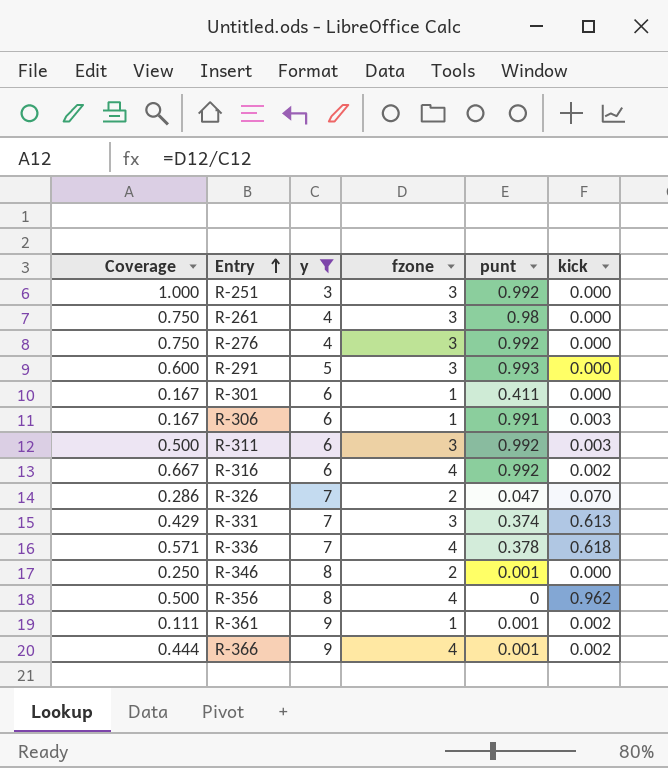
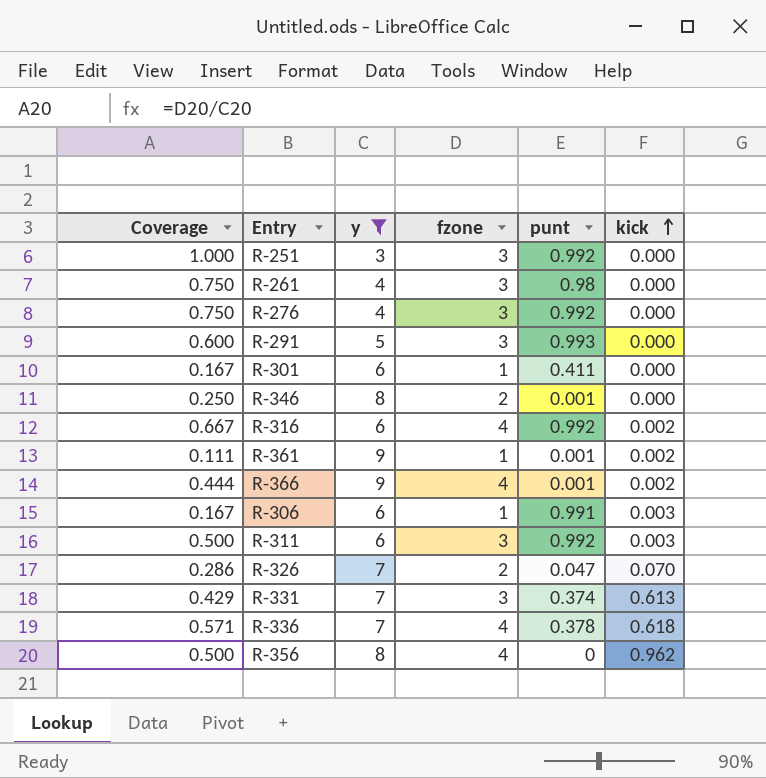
row order: Entry ascending -> kick ascending

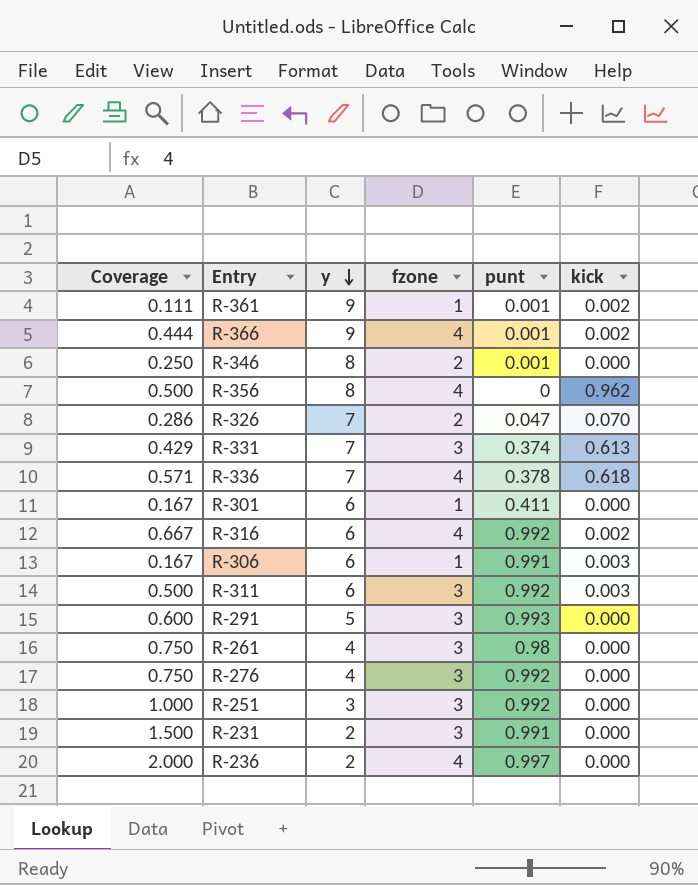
filter: y != 2 -> none
row order: kick ascending -> y descending

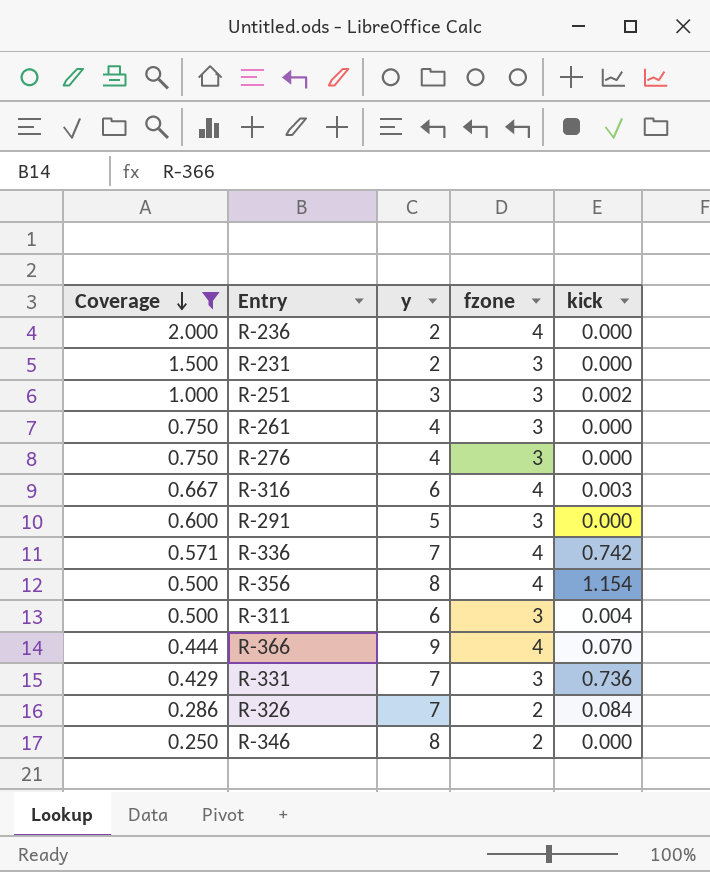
filter: none -> Coverage >= 0.250
row order: y descending -> Coverage descending
column punt | position: 5 -> none
R-251 | kick: 0.000 -> 0.002
R-316 | kick: 0.002 -> 0.003
R-336 | kick: 0.618 -> 0.742
R-356 | kick: 0.962 -> 1.154
R-311 | kick: 0.003 -> 0.004
R-366 | kick: 0.002 -> 0.070
R-331 | kick: 0.613 -> 0.736
R-326 | kick: 0.070 -> 0.084

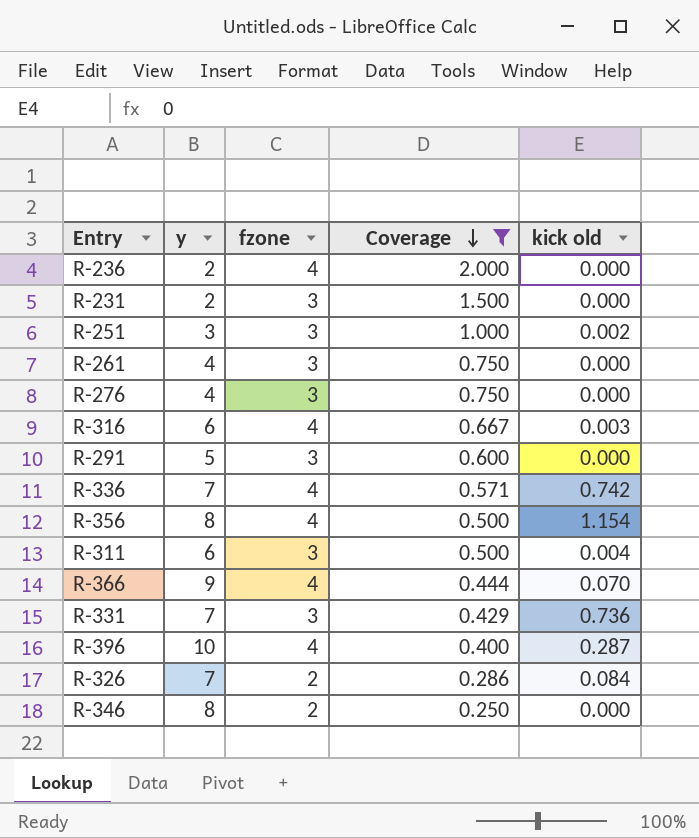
column Coverage | position: 1 -> 4
column name: kick -> kick old
row R-396: none -> 10 | 4 | 0.400 | 0.287

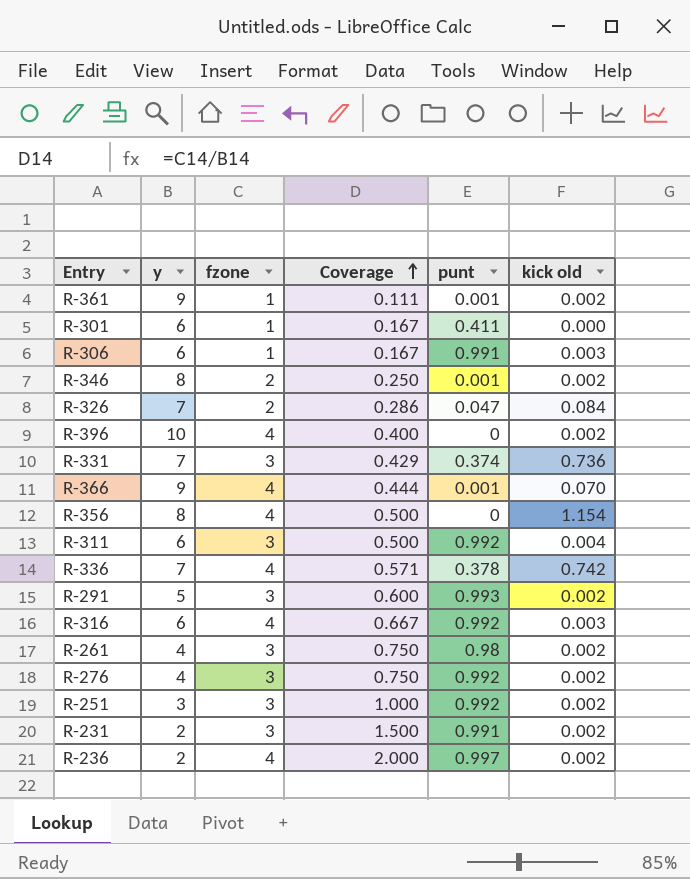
filter: Coverage >= 0.250 -> none
row order: Coverage descending -> Coverage ascending
column punt | position: none -> 5
R-346 | kick old: 0.000 -> 0.002
R-396 | kick old: 0.287 -> 0.002
R-291 | kick old: 0.000 -> 0.002
R-261 | kick old: 0.000 -> 0.002
R-276 | kick old: 0.000 -> 0.002
R-231 | kick old: 0.000 -> 0.002
R-236 | kick old: 0.000 -> 0.002

